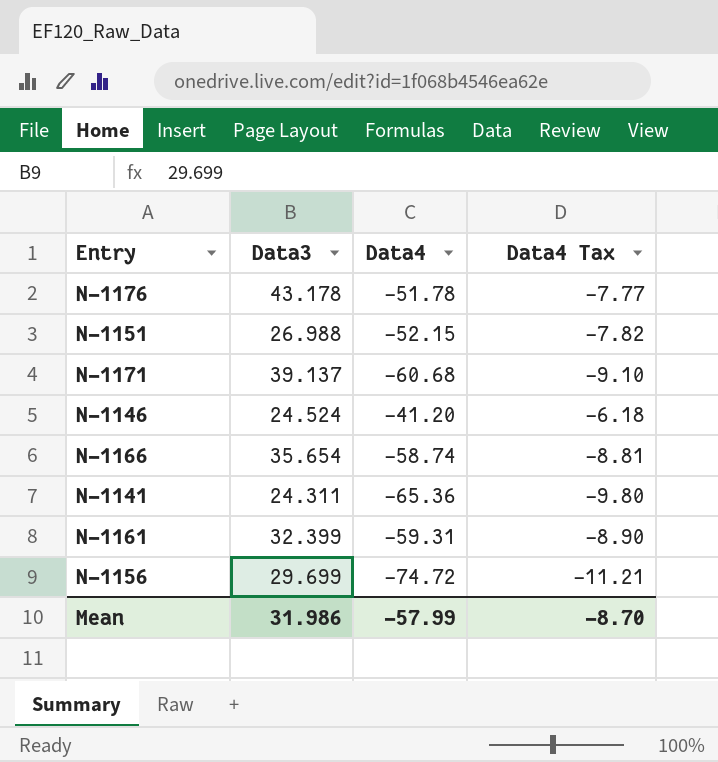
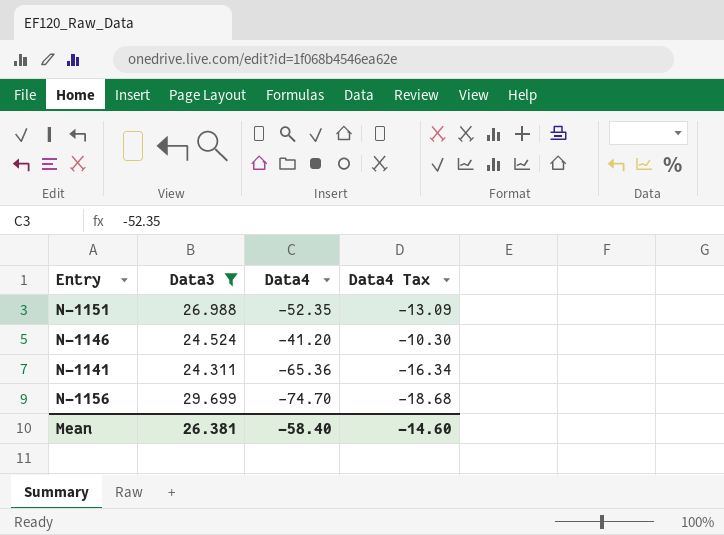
filter: none -> Data3 <= 29.699
column Data4 Tax | formula: [Data4] * 0.15 -> [Data4] * 0.25
N-1151 | Data4: -52.15 -> -52.35
N-1156 | Data4: -74.72 -> -74.70
Mean | Data3: 31.986 -> 26.381
Mean | Data4: -57.99 -> -58.40
Mean | Data4 Tax: -8.70 -> -14.60

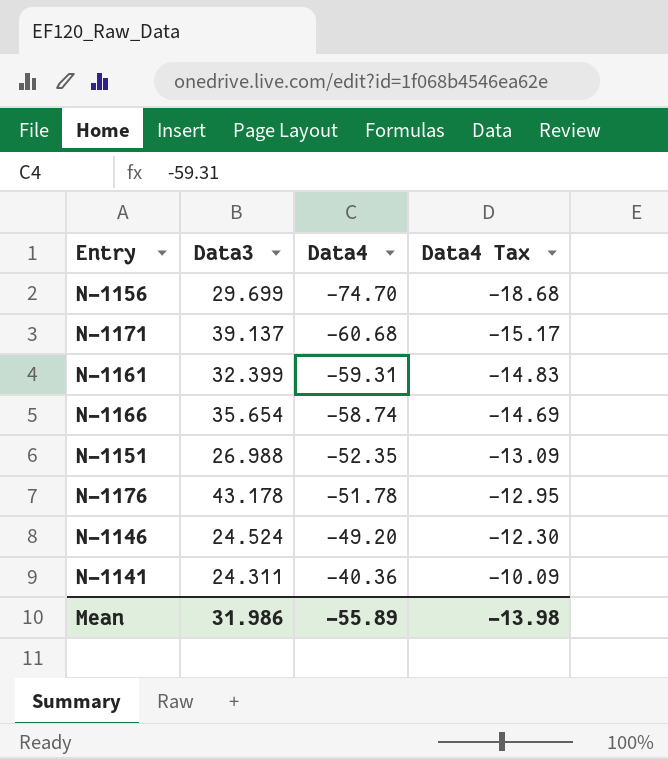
filter: Data3 <= 29.699 -> none
row order: none -> Data4 ascending
N-1146 | Data4: -41.20 -> -49.20
N-1146 | Data4 Tax: -10.30 -> -12.30
N-1141 | Data4: -65.36 -> -40.36
N-1141 | Data4 Tax: -16.34 -> -10.09
Mean | Data3: 26.381 -> 31.986
Mean | Data4: -58.40 -> -55.89
Mean | Data4 Tax: -14.60 -> -13.98

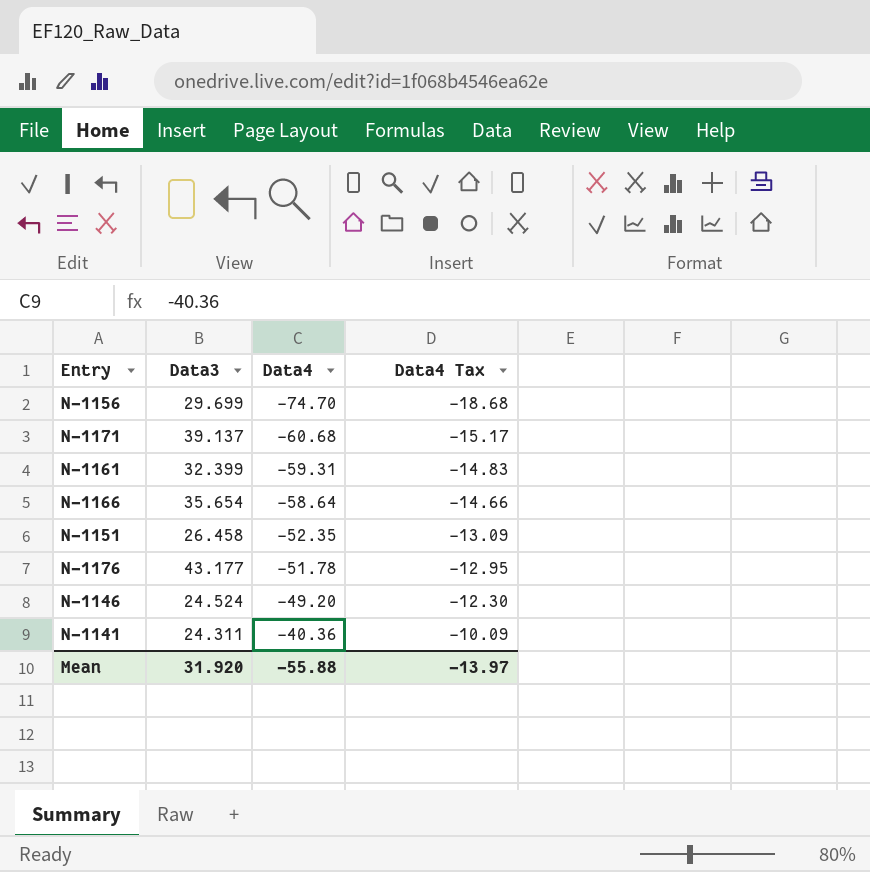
N-1166 | Data4: -58.74 -> -58.64
N-1166 | Data4 Tax: -14.69 -> -14.66
N-1151 | Data3: 26.988 -> 26.458
N-1176 | Data3: 43.178 -> 43.177
Mean | Data3: 31.986 -> 31.920
Mean | Data4: -55.89 -> -55.88
Mean | Data4 Tax: -13.98 -> -13.97

